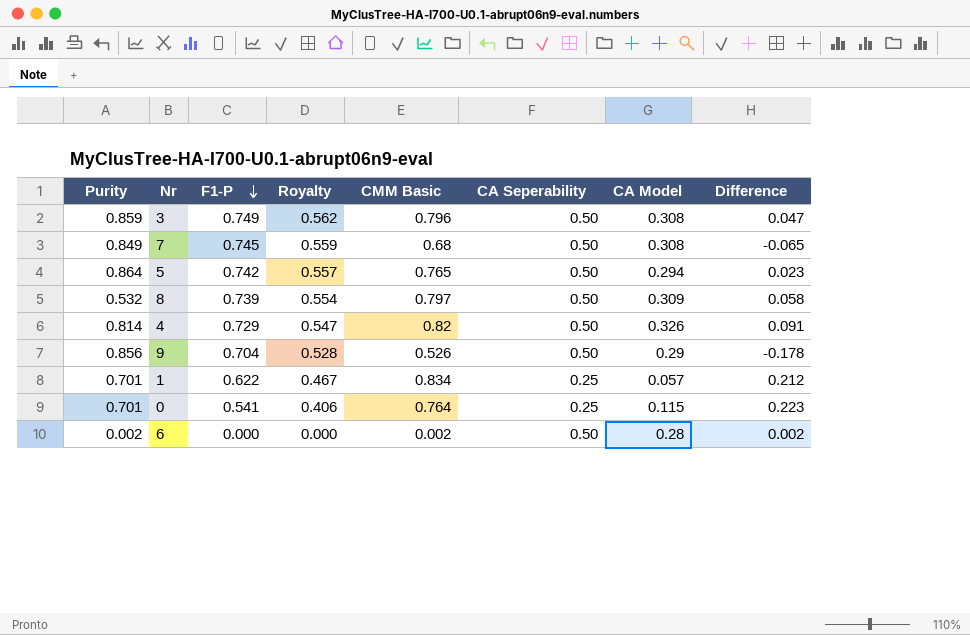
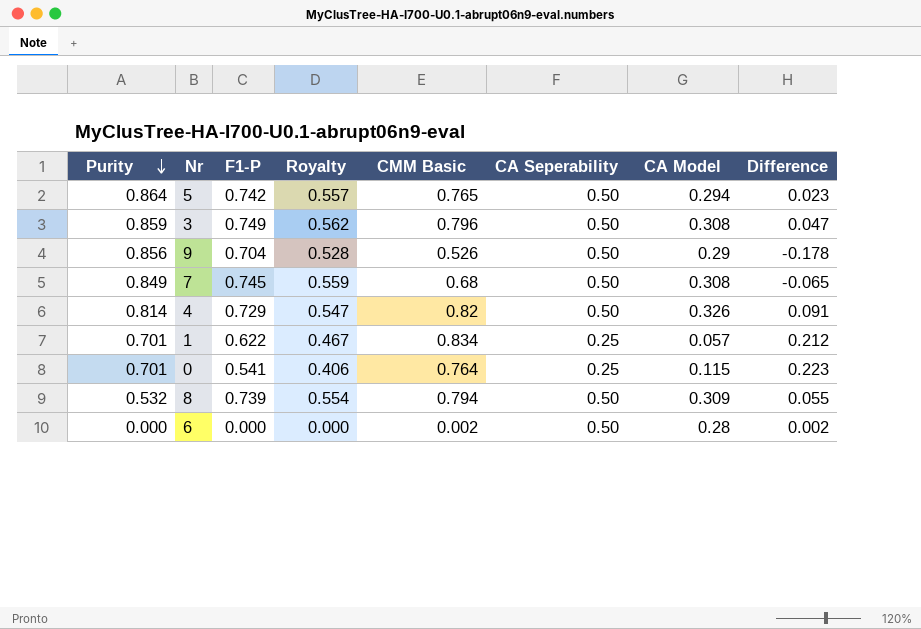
row order: F1-P descending -> Purity descending
8 | CMM Basic: 0.797 -> 0.794
8 | Difference: 0.058 -> 0.055
6 | Purity: 0.002 -> 0.000

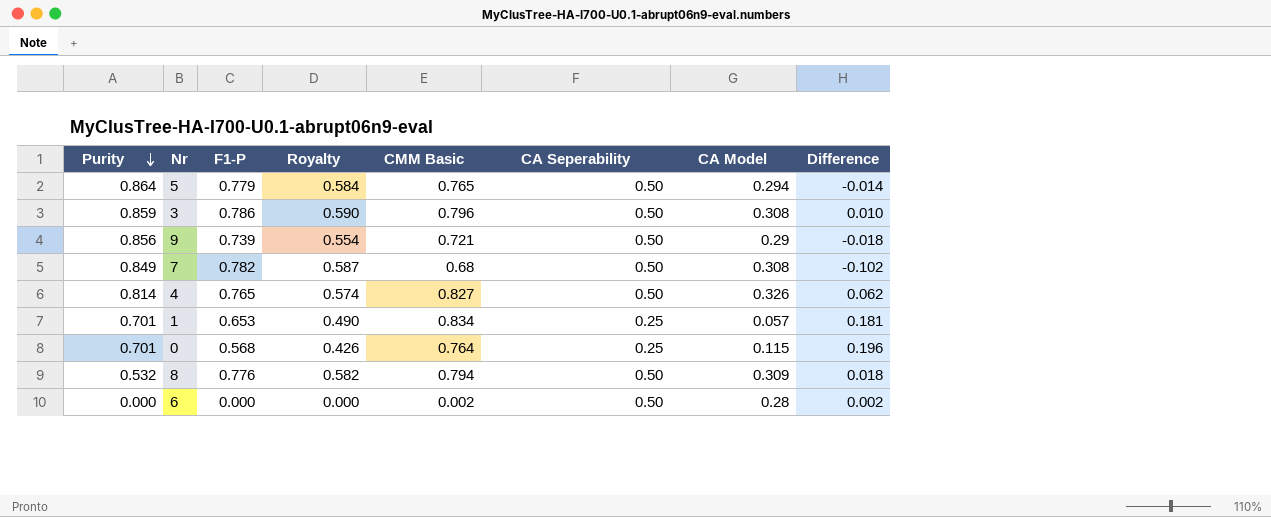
5 | F1-P: 0.742 -> 0.779
5 | Royalty: 0.557 -> 0.584
5 | Difference: 0.023 -> -0.014
3 | F1-P: 0.749 -> 0.786
3 | Royalty: 0.562 -> 0.590
3 | Difference: 0.047 -> 0.010
9 | F1-P: 0.704 -> 0.739
9 | Royalty: 0.528 -> 0.554
9 | CMM Basic: 0.526 -> 0.721
9 | Difference: -0.178 -> -0.018
7 | F1-P: 0.745 -> 0.782
7 | Royalty: 0.559 -> 0.587
7 | Difference: -0.065 -> -0.102
4 | F1-P: 0.729 -> 0.765
4 | Royalty: 0.547 -> 0.574
4 | CMM Basic: 0.82 -> 0.827
4 | Difference: 0.091 -> 0.062
1 | F1-P: 0.622 -> 0.653
1 | Royalty: 0.467 -> 0.490
1 | Difference: 0.212 -> 0.181
0 | F1-P: 0.541 -> 0.568
0 | Royalty: 0.406 -> 0.426
0 | Difference: 0.223 -> 0.196
8 | F1-P: 0.739 -> 0.776
8 | Royalty: 0.554 -> 0.582
8 | Difference: 0.055 -> 0.018

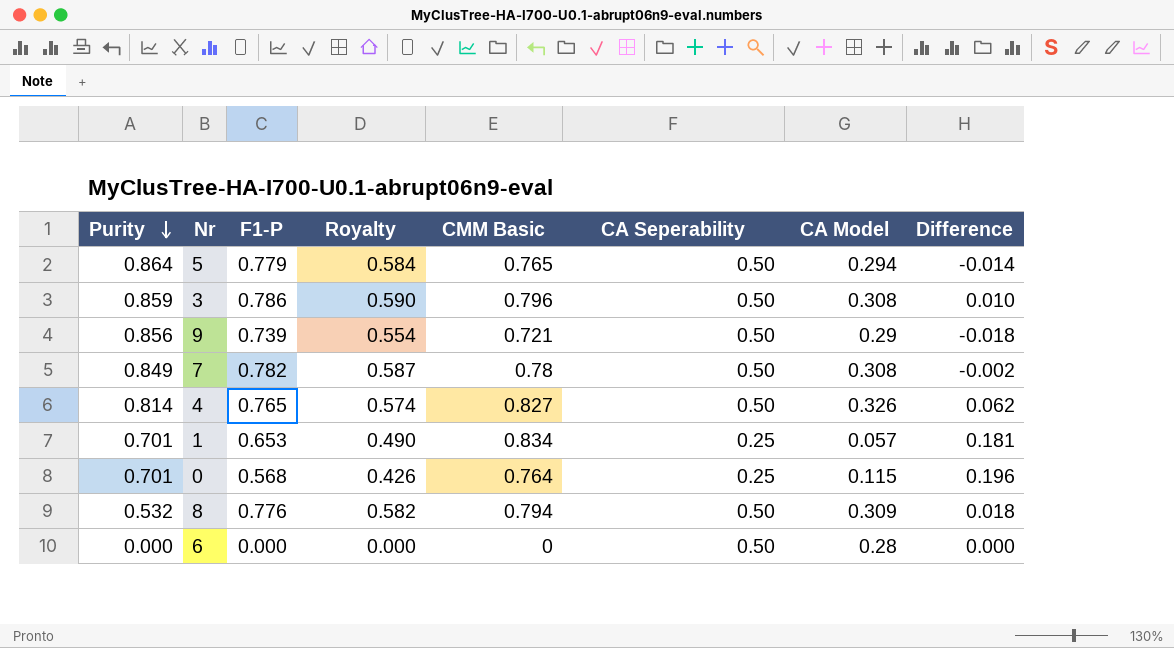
7 | CMM Basic: 0.68 -> 0.78
7 | Difference: -0.102 -> -0.002
6 | CMM Basic: 0.002 -> 0
6 | Difference: 0.002 -> 0.000

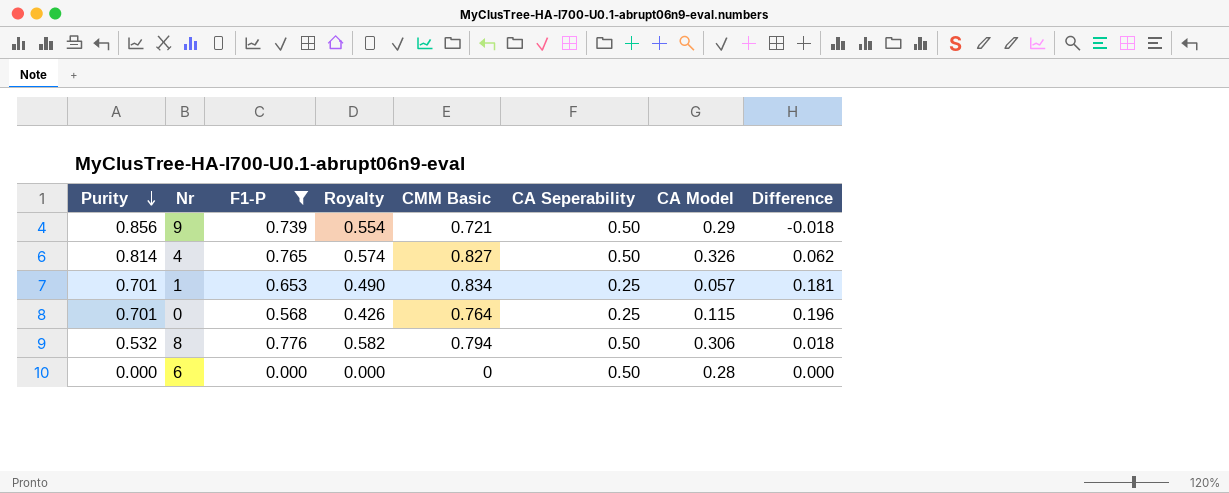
filter: none -> F1-P <= 0.776
8 | CA Model: 0.309 -> 0.306

